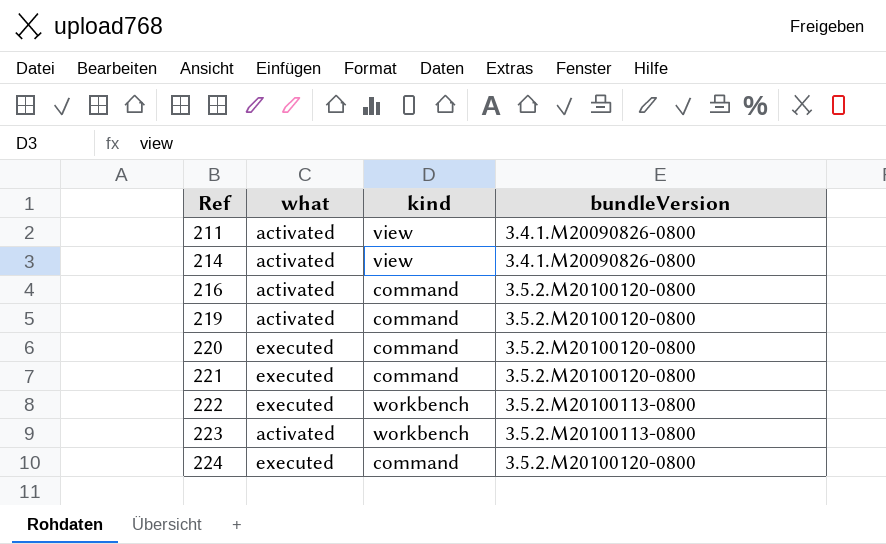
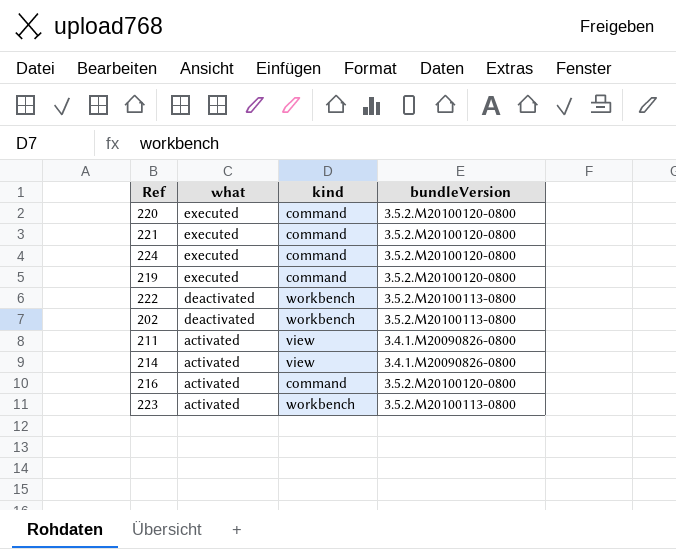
row order: Ref ascending -> what descending
219 | what: activated -> executed
222 | what: executed -> deactivated
row 202: none -> deactivated | workbench | 3.5.2.M20100113-0800

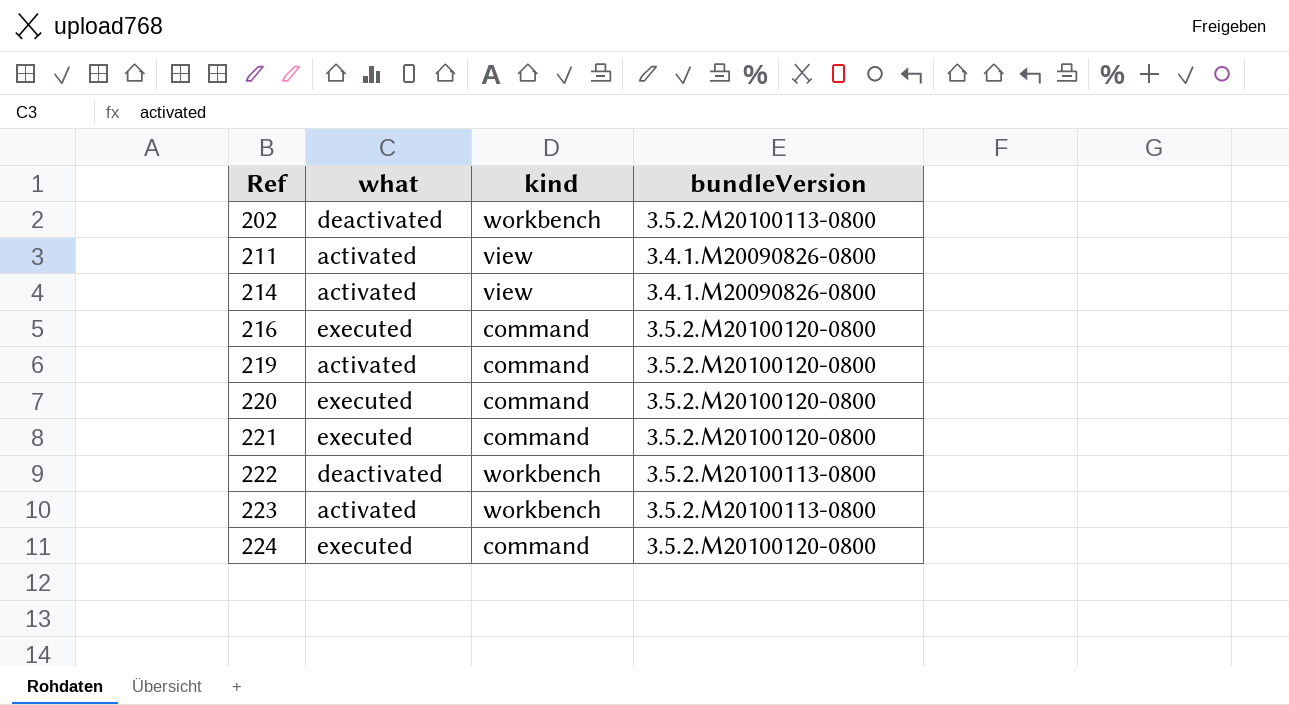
row order: what descending -> Ref ascending
216 | what: activated -> executed
219 | what: executed -> activated

